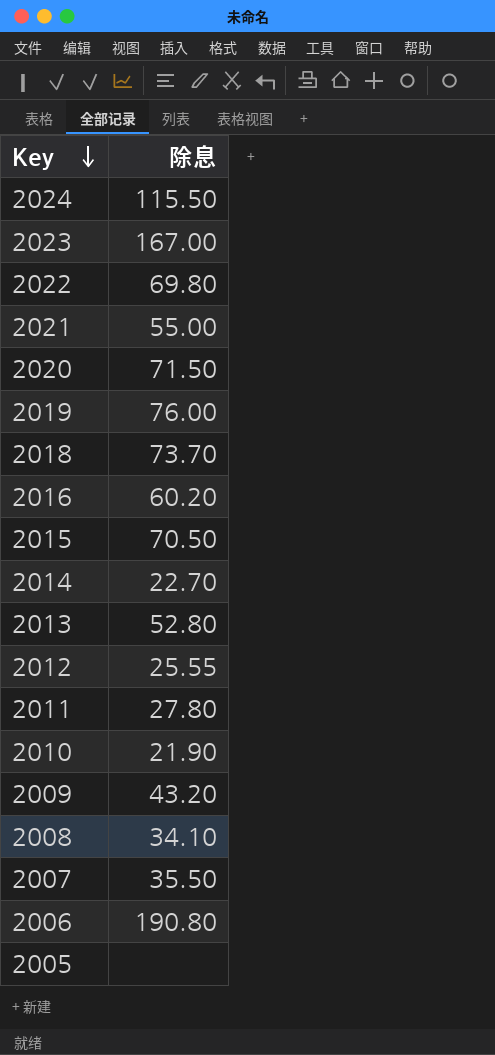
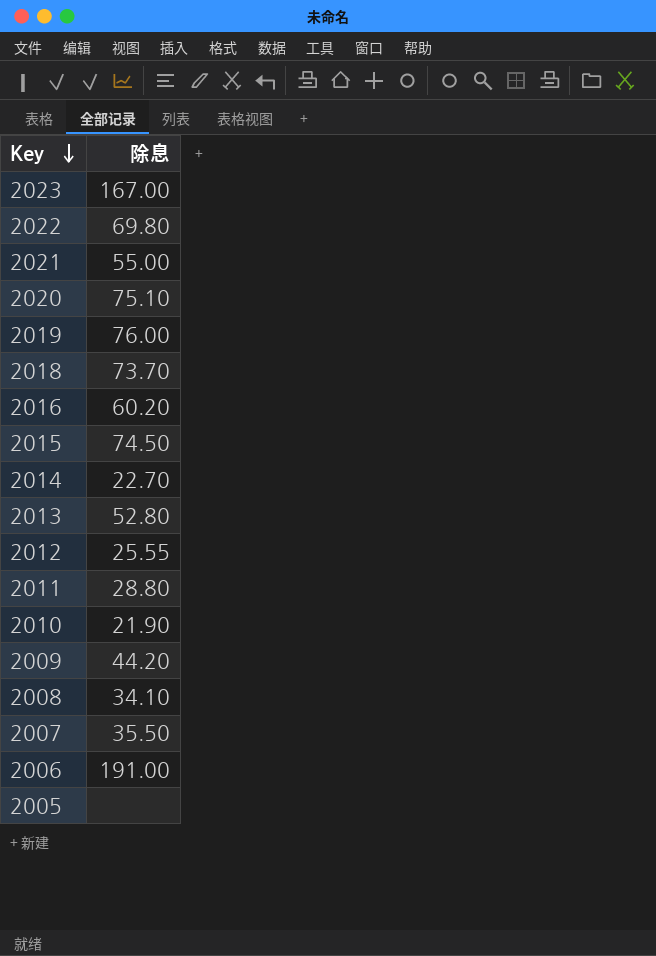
row 2024: 115.50 -> none
2020 | 除息: 71.50 -> 75.10
2015 | 除息: 70.50 -> 74.50
2011 | 除息: 27.80 -> 28.80
2009 | 除息: 43.20 -> 44.20
2006 | 除息: 190.80 -> 191.00

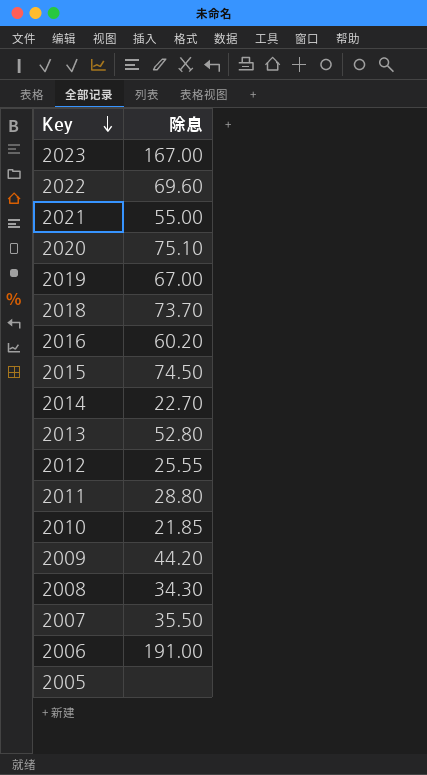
2022 | 除息: 69.80 -> 69.60
2019 | 除息: 76.00 -> 67.00
2010 | 除息: 21.90 -> 21.85
2008 | 除息: 34.10 -> 34.30

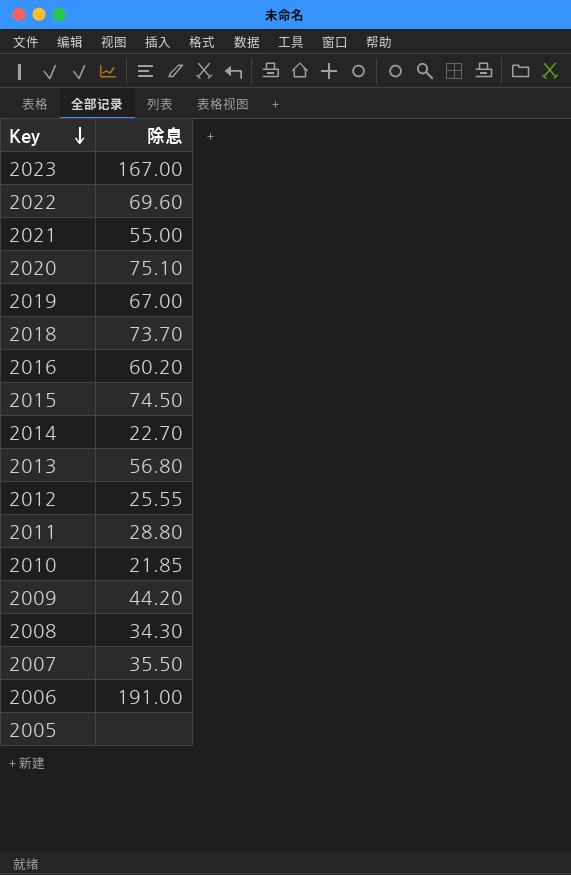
2013 | 除息: 52.80 -> 56.80

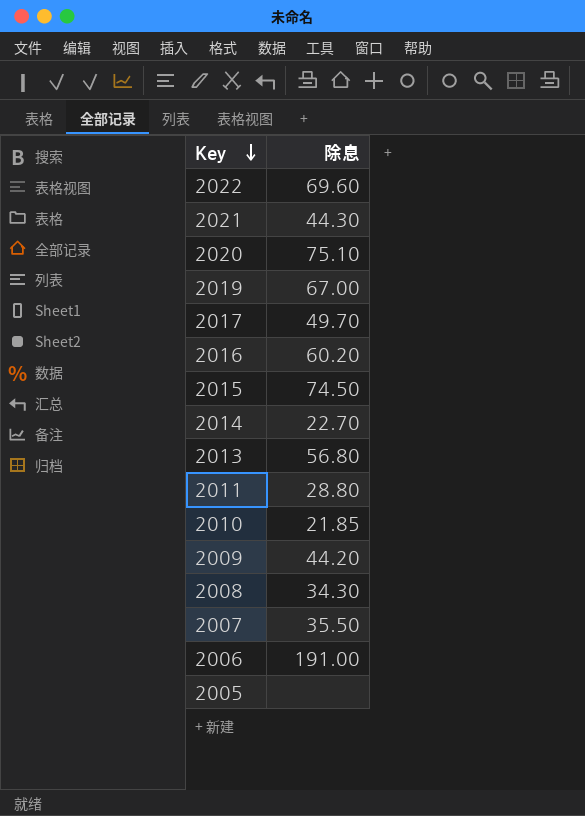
row 2023: 167.00 -> none
row 2018: 73.70 -> none
row 2012: 25.55 -> none
2021 | 除息: 55.00 -> 44.30
row 2017: none -> 49.70

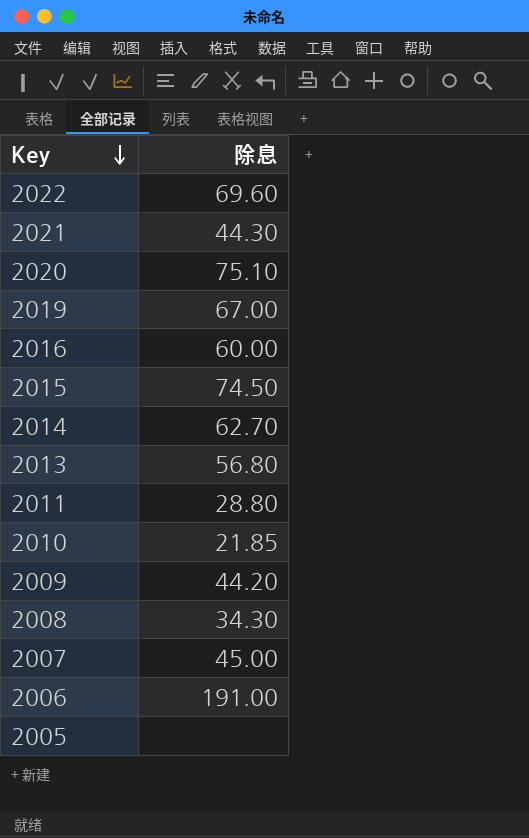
row 2017: 49.70 -> none
2016 | 除息: 60.20 -> 60.00
2014 | 除息: 22.70 -> 62.70
2007 | 除息: 35.50 -> 45.00

